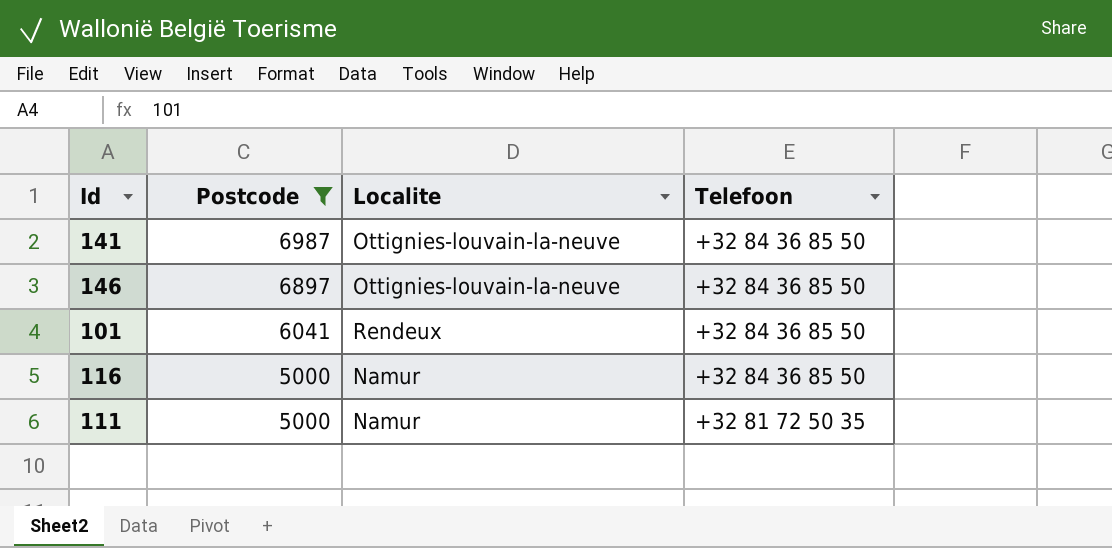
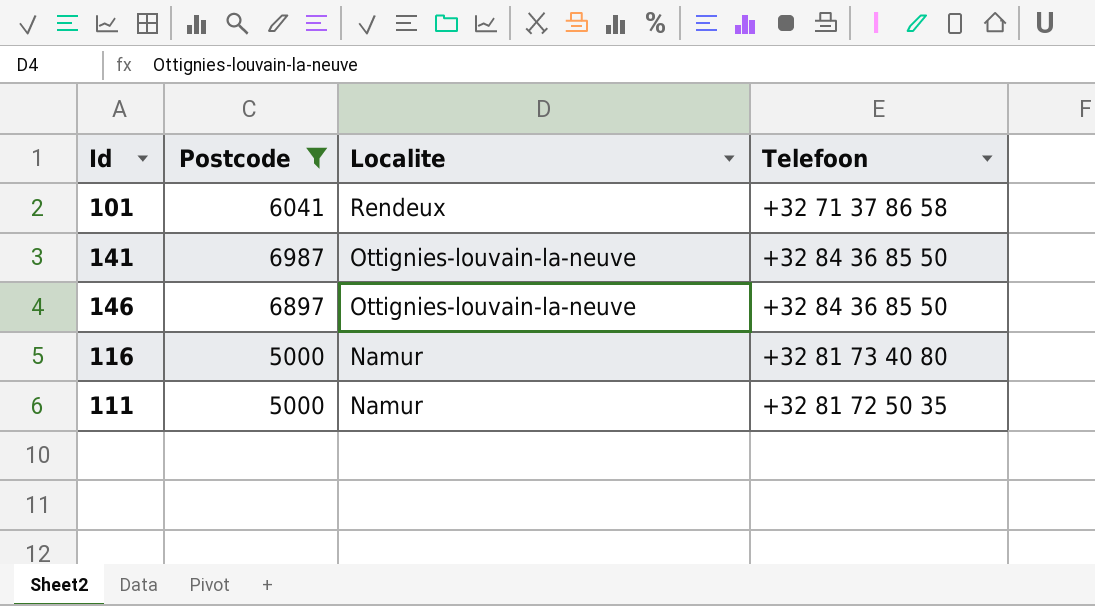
row order: Postcode descending -> Localite descending
101 | Telefoon: +32 84 36 85 50 -> +32 71 37 86 58
116 | Telefoon: +32 84 36 85 50 -> +32 81 73 40 80

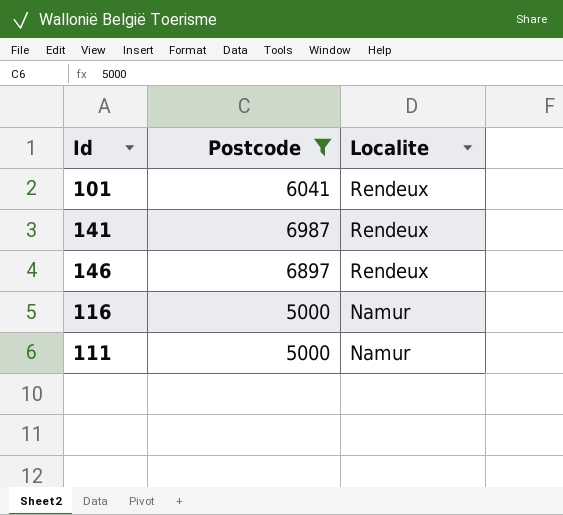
column Telefoon | position: 4 -> none
141 | Localite: Ottignies-louvain-la-neuve -> Rendeux
146 | Localite: Ottignies-louvain-la-neuve -> Rendeux

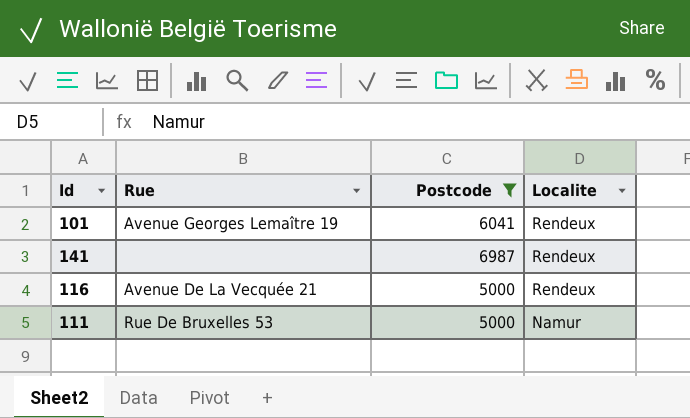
column Rue | position: none -> 2
row 146: 6897 | Rendeux -> none
116 | Localite: Namur -> Rendeux

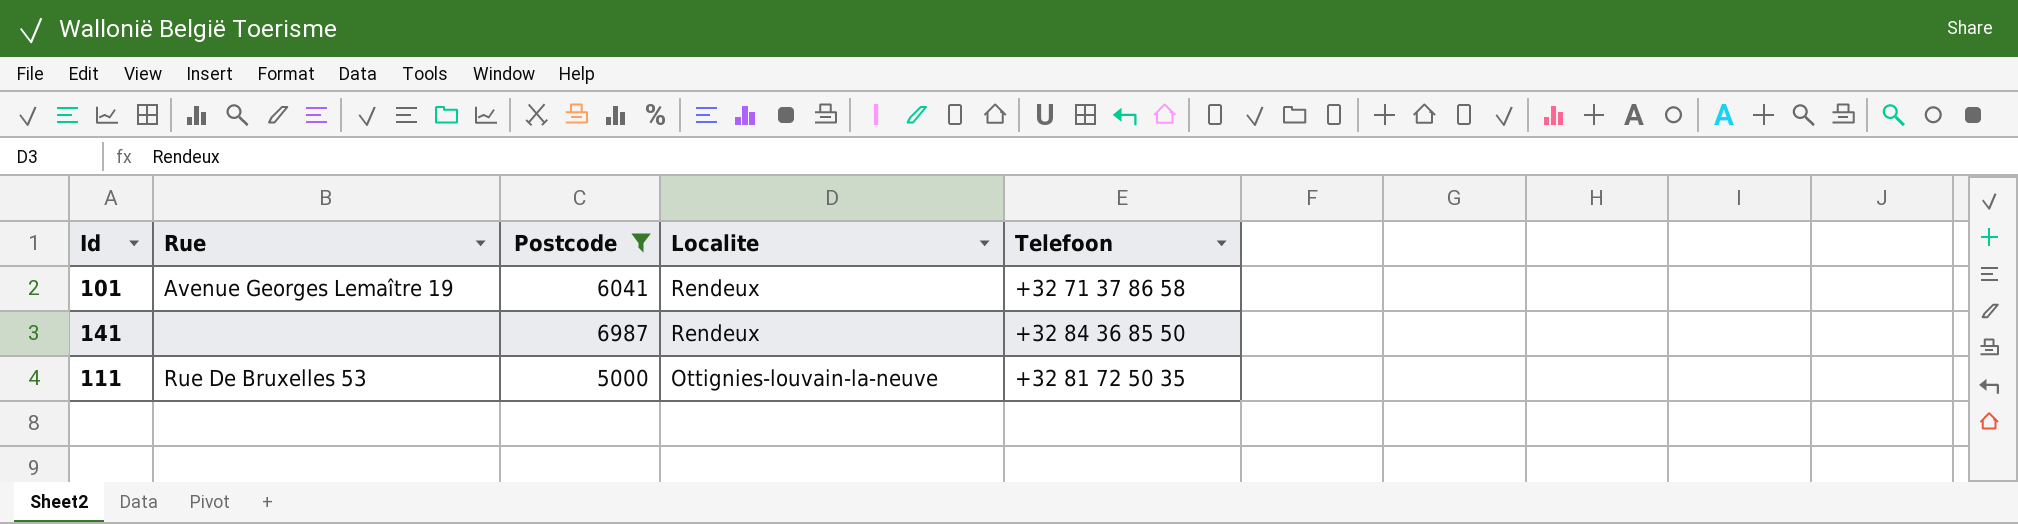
column Telefoon | position: none -> 5
row 116: Avenue De La Vecquée 21 | 5000 | Rendeux -> none
111 | Localite: Namur -> Ottignies-louvain-la-neuve

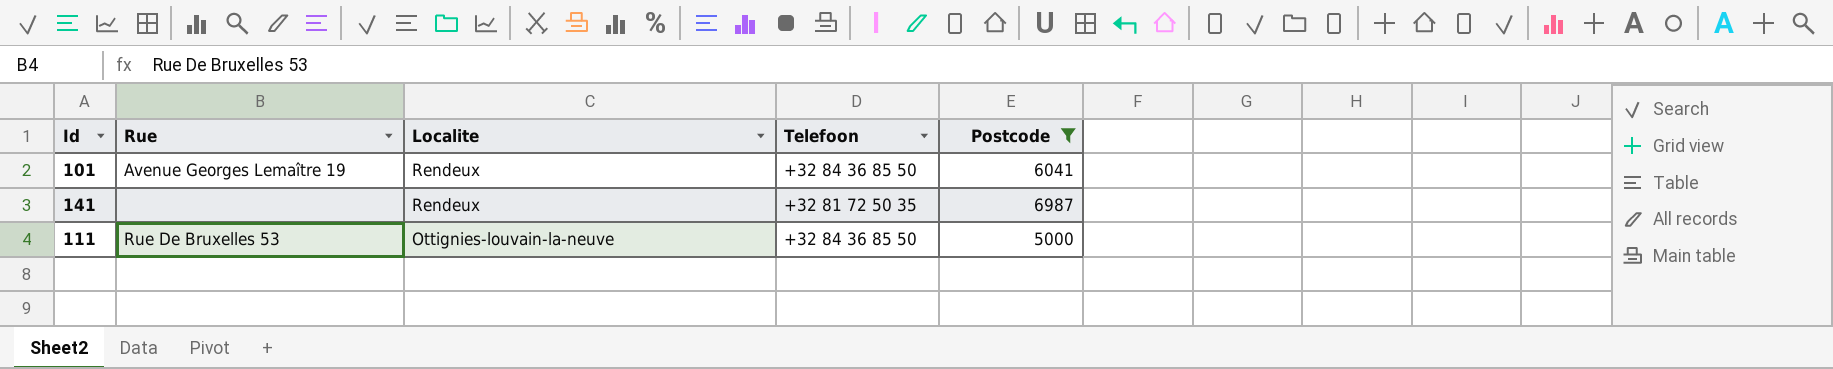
column Postcode | position: 3 -> 5
101 | Telefoon: +32 71 37 86 58 -> +32 84 36 85 50
141 | Telefoon: +32 84 36 85 50 -> +32 81 72 50 35
111 | Telefoon: +32 81 72 50 35 -> +32 84 36 85 50

